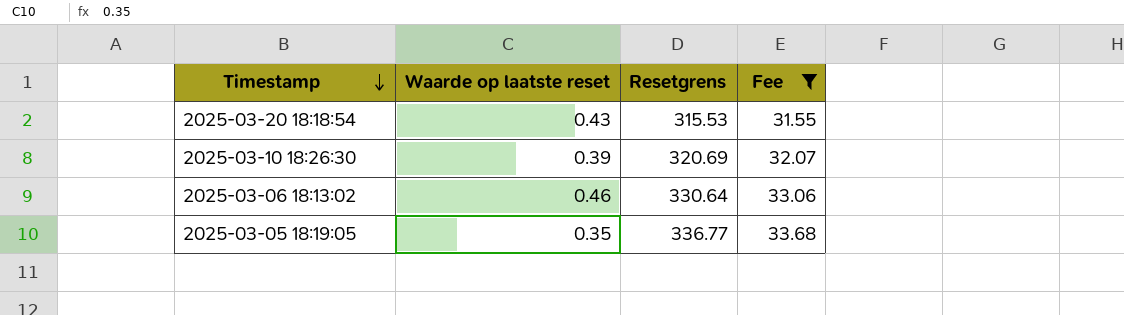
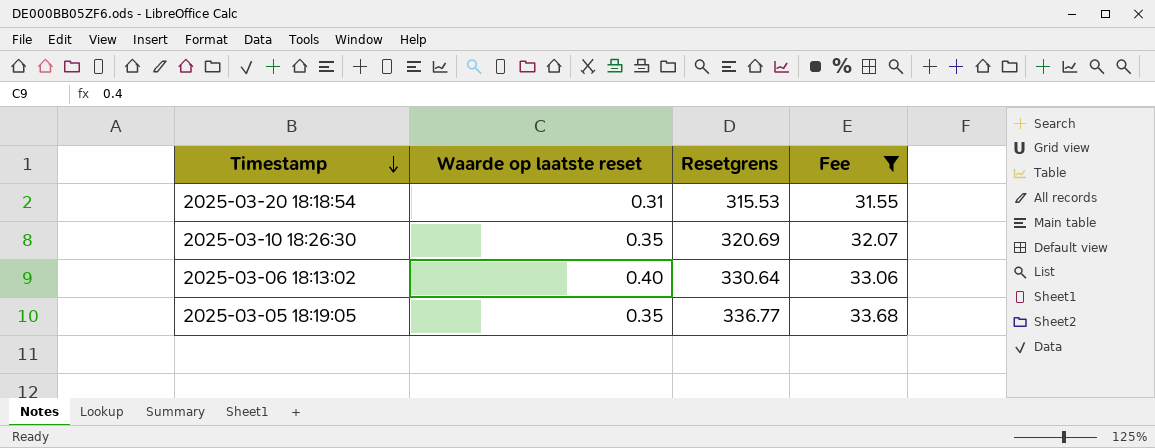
2025-03-20 18:18:54 | Waarde op laatste reset: 0.43 -> 0.31
2025-03-10 18:26:30 | Waarde op laatste reset: 0.39 -> 0.35
2025-03-06 18:13:02 | Waarde op laatste reset: 0.46 -> 0.40

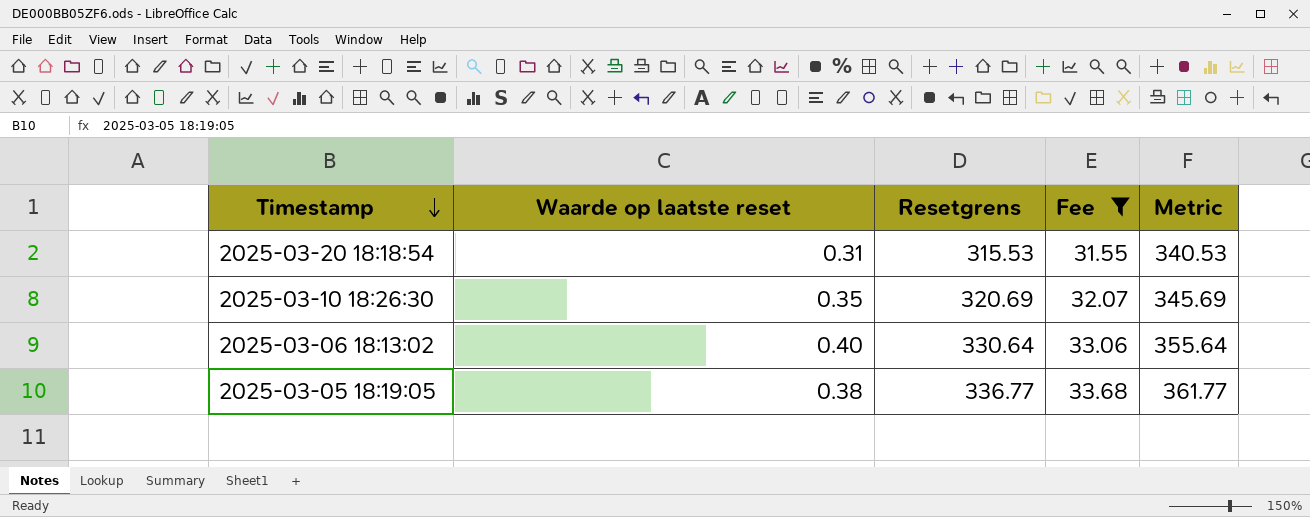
column Metric | formula: none -> [Resetgrens] + 25
2025-03-05 18:19:05 | Waarde op laatste reset: 0.35 -> 0.38

